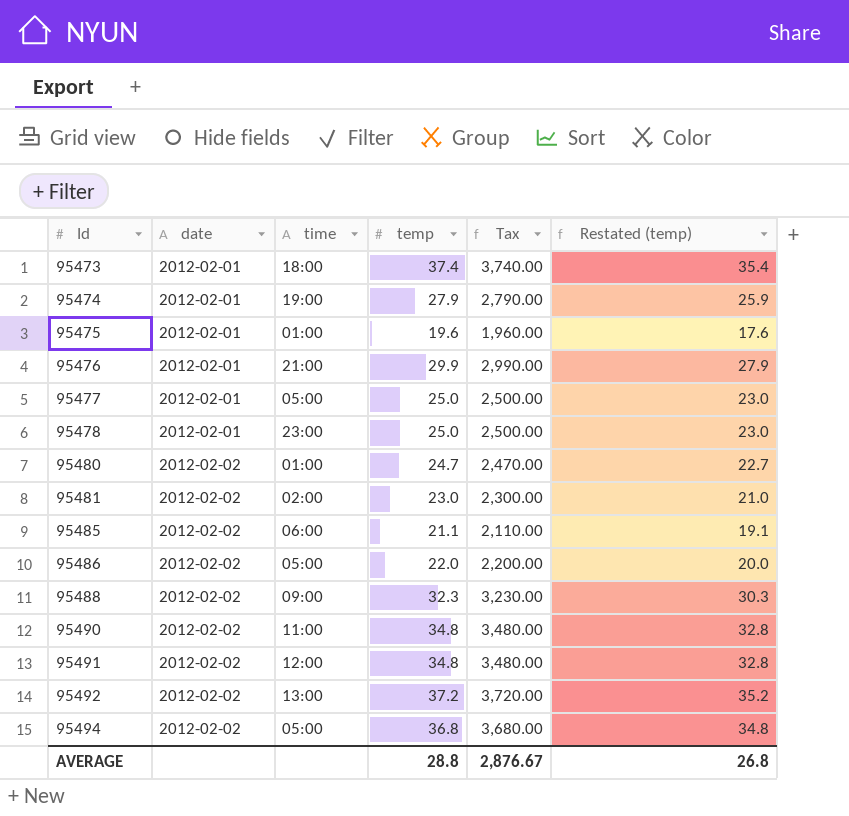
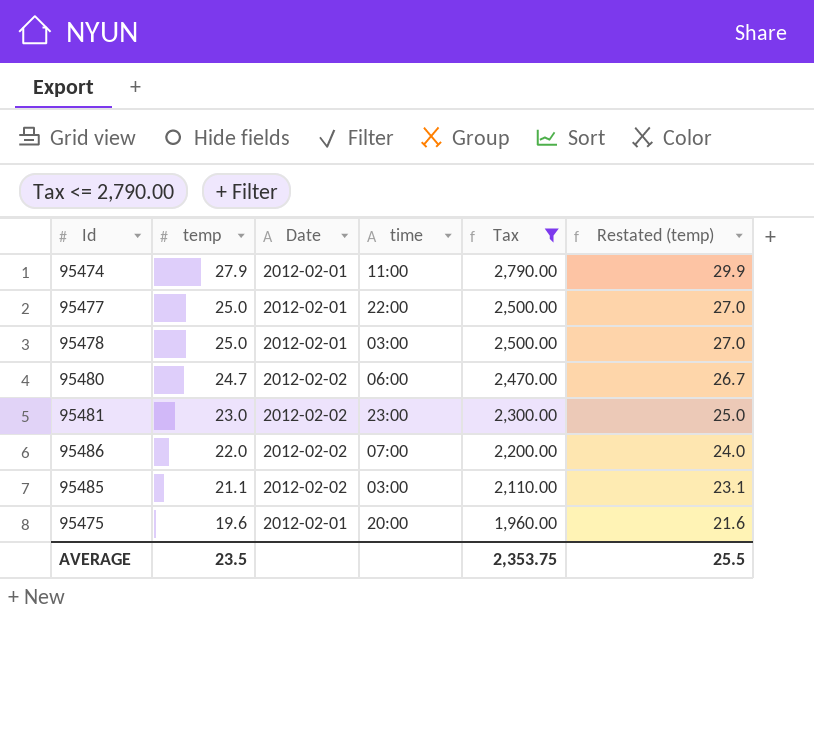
filter: none -> Tax <= 2,790.00
row order: Id ascending -> temp descending
column temp | position: 4 -> 2
column name: date -> Date
column Restated (temp) | formula: [temp] - 2 -> [temp] + 2
95474 | time: 19:00 -> 11:00
95477 | time: 05:00 -> 22:00
95478 | time: 23:00 -> 03:00
95480 | time: 01:00 -> 06:00
95481 | time: 02:00 -> 23:00
95486 | time: 05:00 -> 07:00
95485 | time: 06:00 -> 03:00
95475 | time: 01:00 -> 20:00
AVERAGE | temp: 28.8 -> 23.5
AVERAGE | Tax: 2,876.67 -> 2,353.75
AVERAGE | Restated (temp): 26.8 -> 25.5

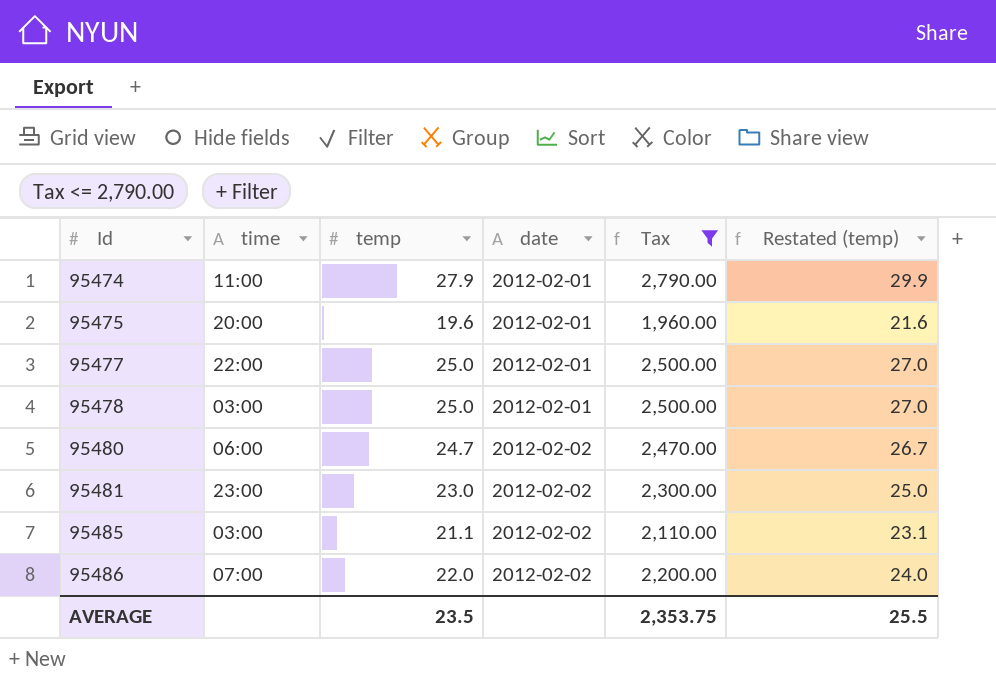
row order: temp descending -> Id ascending
column time | position: 4 -> 2
column name: Date -> date

